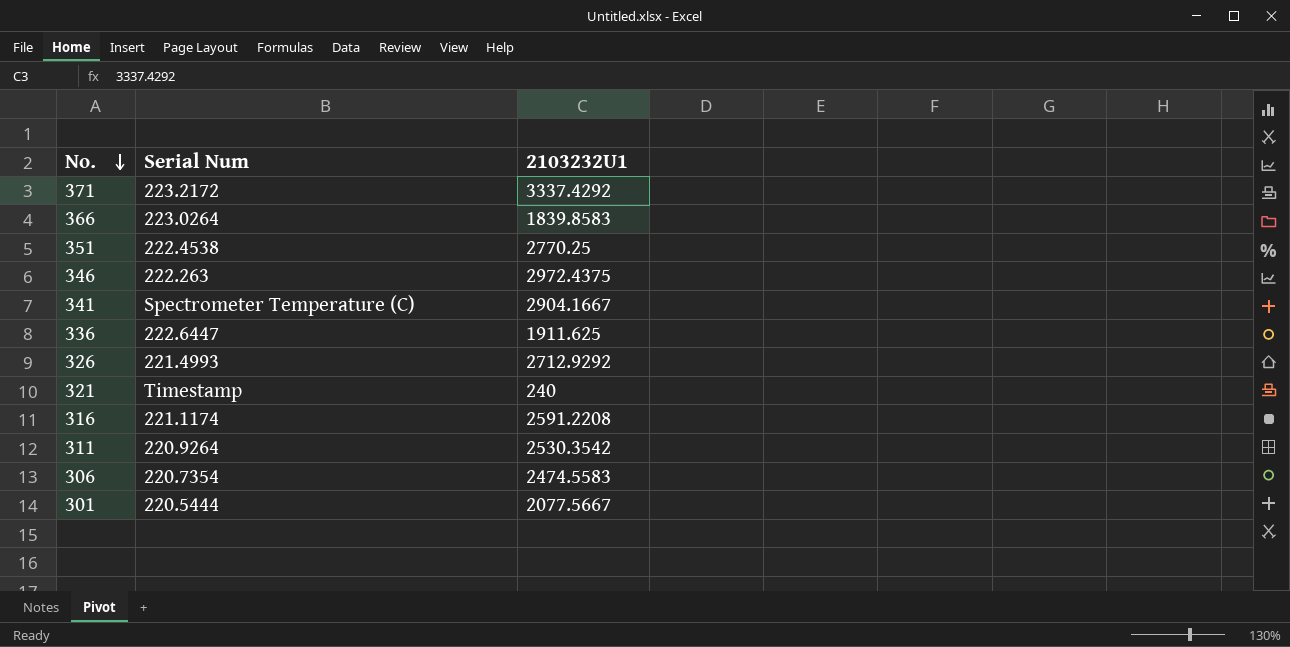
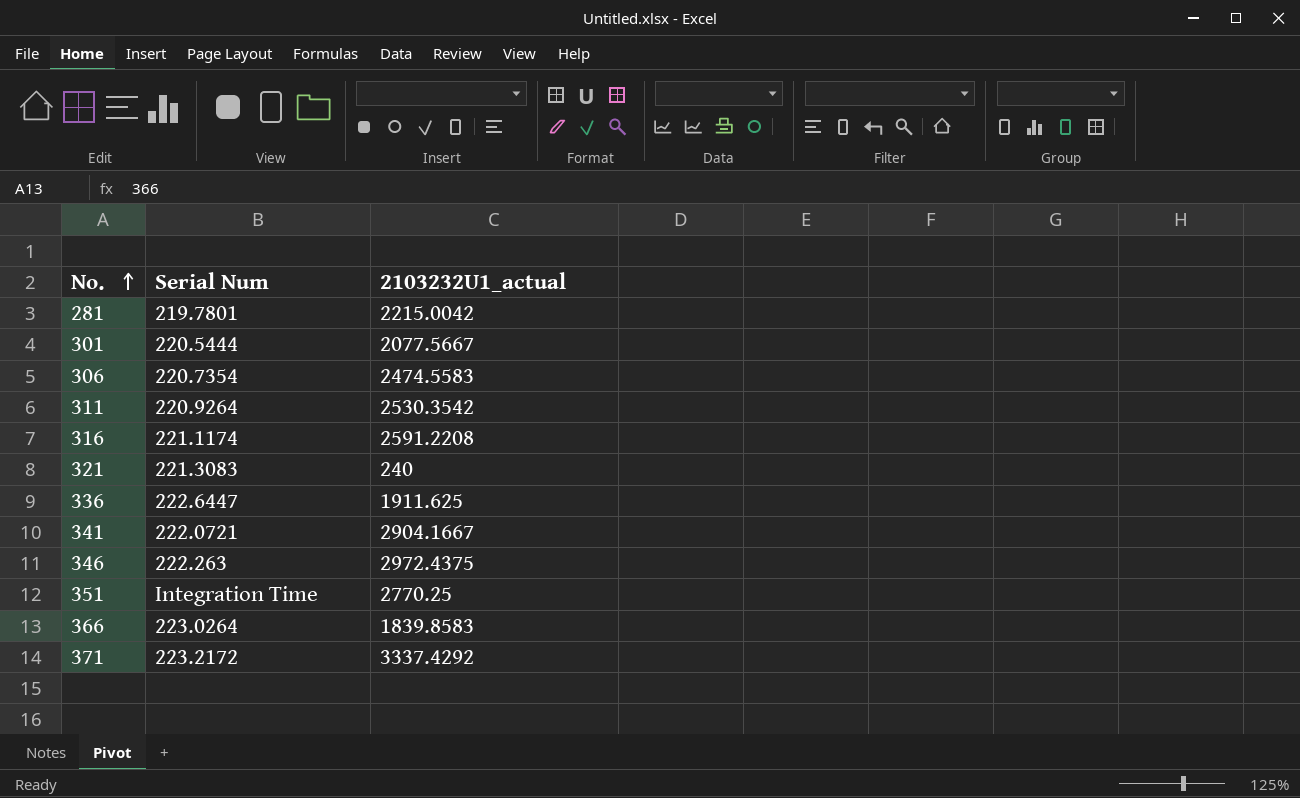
row order: No. descending -> No. ascending
column name: 2103232U1 -> 2103232U1_actual
row 326: 221.4993 | 2712.9292 -> none
row 281: none -> 219.7801 | 2215.0042
321 | Serial Num: Timestamp -> 221.3083
341 | Serial Num: Spectrometer Temperature (C) -> 222.0721
351 | Serial Num: 222.4538 -> Integration Time

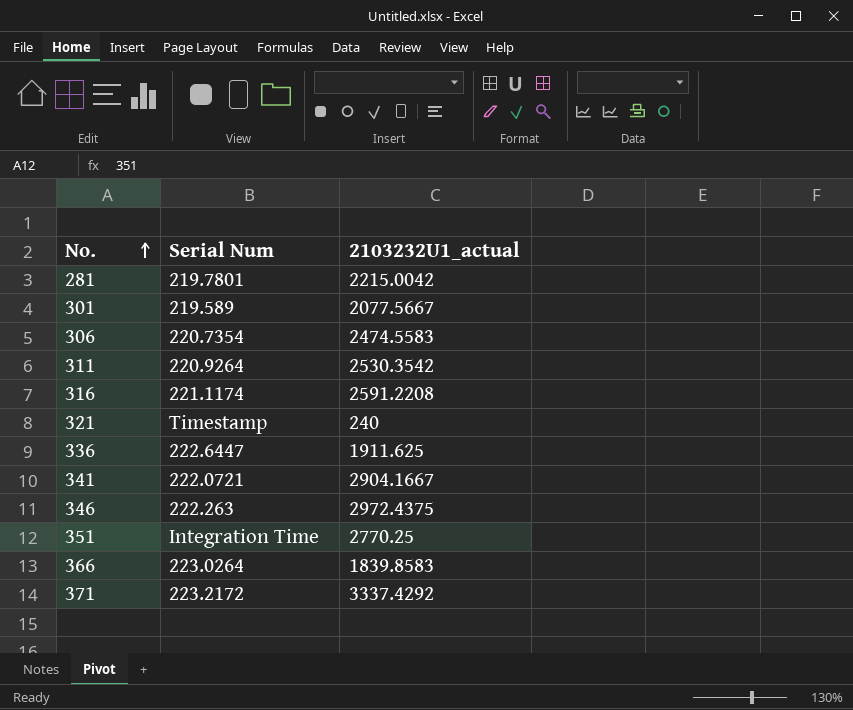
301 | Serial Num: 220.5444 -> 219.589
321 | Serial Num: 221.3083 -> Timestamp

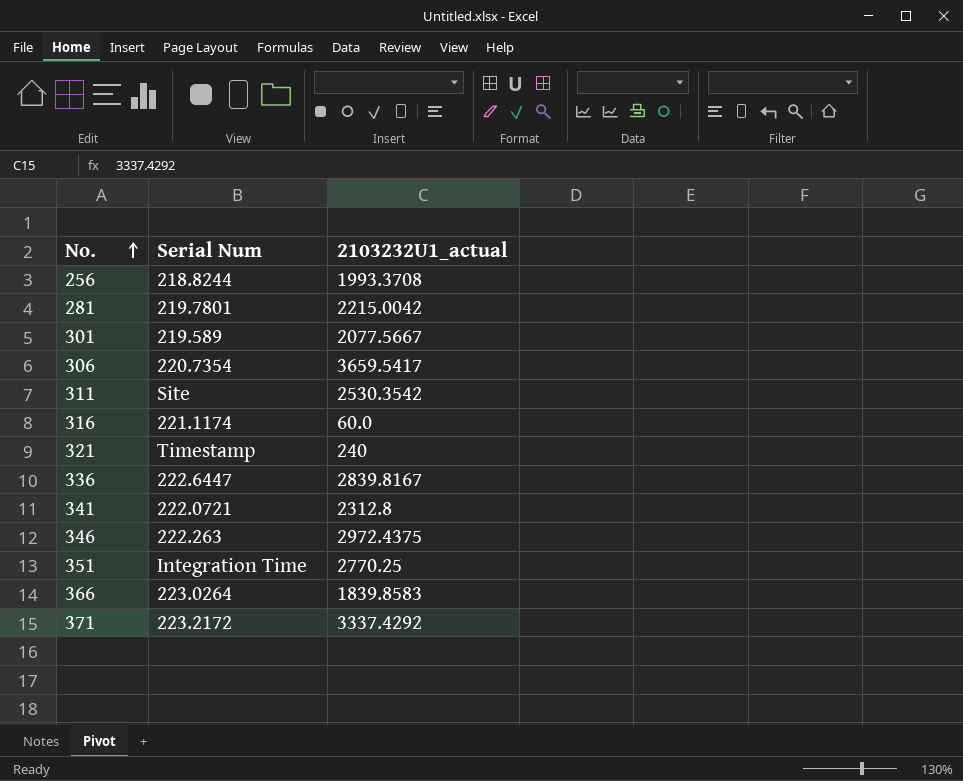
row 256: none -> 218.8244 | 1993.3708
306 | 2103232U1_actual: 2474.5583 -> 3659.5417
311 | Serial Num: 220.9264 -> Site
316 | 2103232U1_actual: 2591.2208 -> 60.0
336 | 2103232U1_actual: 1911.625 -> 2839.8167
341 | 2103232U1_actual: 2904.1667 -> 2312.8

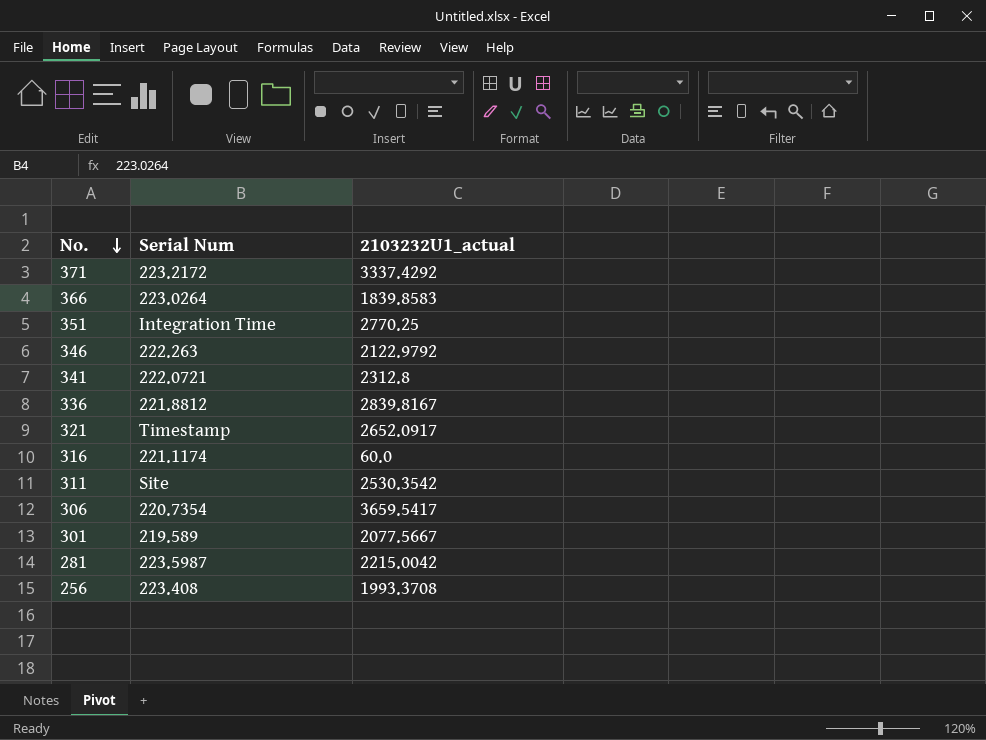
row order: No. ascending -> No. descending
346 | 2103232U1_actual: 2972.4375 -> 2122.9792
336 | Serial Num: 222.6447 -> 221.8812
321 | 2103232U1_actual: 240 -> 2652.0917
281 | Serial Num: 219.7801 -> 223.5987
256 | Serial Num: 218.8244 -> 223.408

